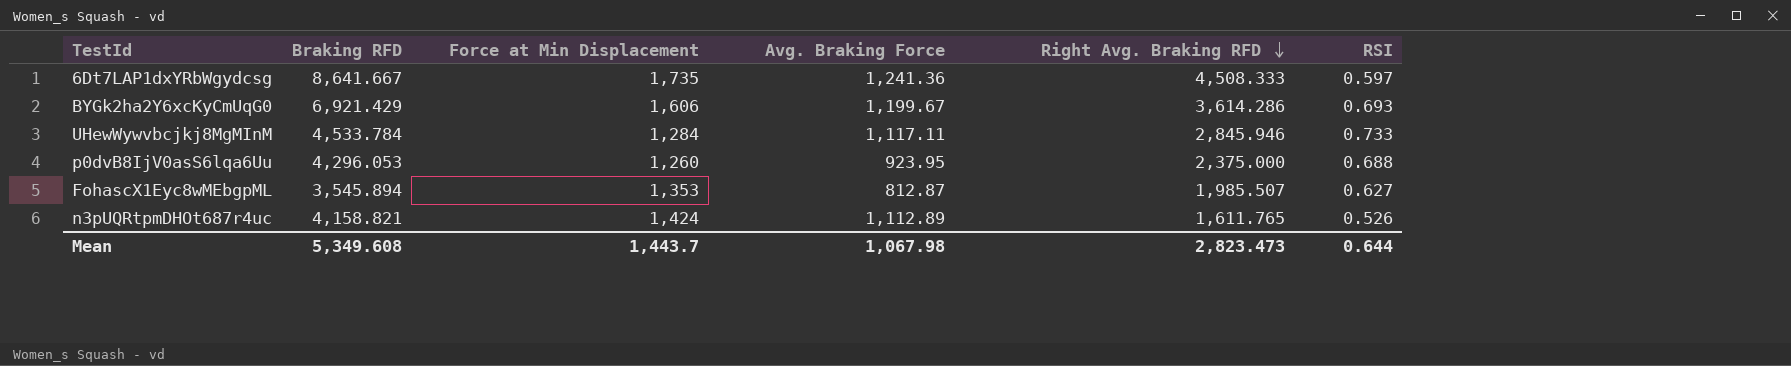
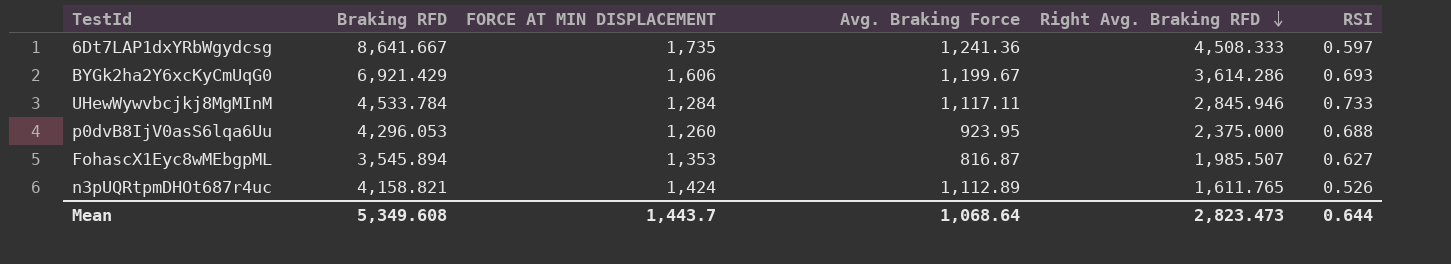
column name: Force at Min Displacement -> FORCE AT MIN DISPLACEMENT
FohascX1Eyc8wMEbgpML | Avg. Braking Force: 812.87 -> 816.87
Mean | Avg. Braking Force: 1,067.98 -> 1,068.64

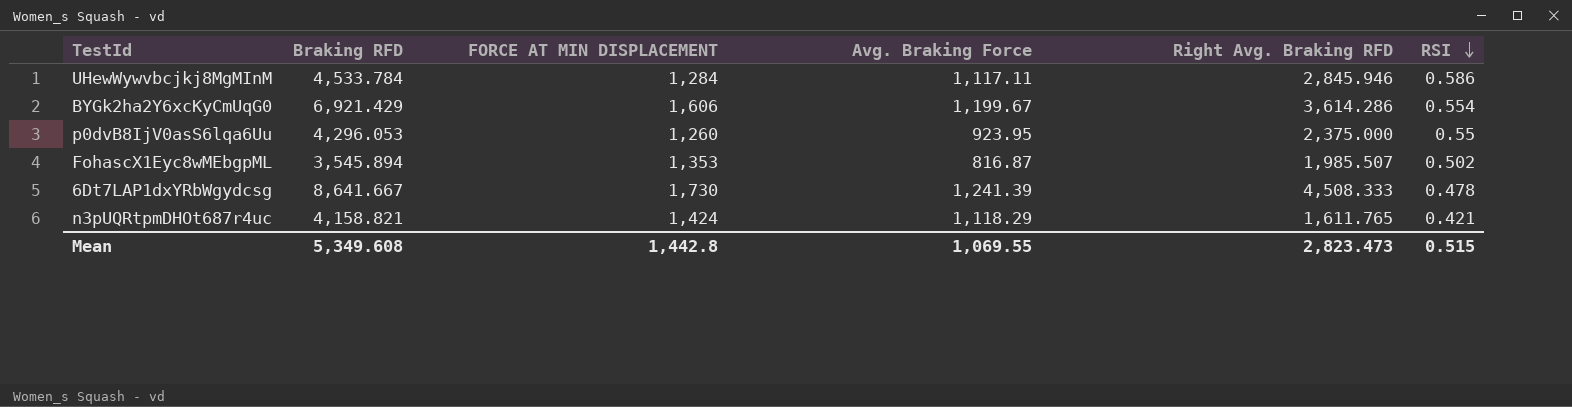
row order: Right Avg. Braking RFD descending -> RSI descending
UHewWywvbcjkj8MgMInM | RSI: 0.733 -> 0.586
BYGk2ha2Y6xcKyCmUqG0 | RSI: 0.693 -> 0.554
p0dvB8IjV0asS6lqa6Uu | RSI: 0.688 -> 0.55
FohascX1Eyc8wMEbgpML | RSI: 0.627 -> 0.502
6Dt7LAP1dxYRbWgydcsg | FORCE AT MIN DISPLACEMENT: 1,735 -> 1,730
6Dt7LAP1dxYRbWgydcsg | Avg. Braking Force: 1,241.36 -> 1,241.39
6Dt7LAP1dxYRbWgydcsg | RSI: 0.597 -> 0.478
n3pUQRtpmDHOt687r4uc | Avg. Braking Force: 1,112.89 -> 1,118.29
n3pUQRtpmDHOt687r4uc | RSI: 0.526 -> 0.421
Mean | FORCE AT MIN DISPLACEMENT: 1,443.7 -> 1,442.8
Mean | Avg. Braking Force: 1,068.64 -> 1,069.55
Mean | RSI: 0.644 -> 0.515

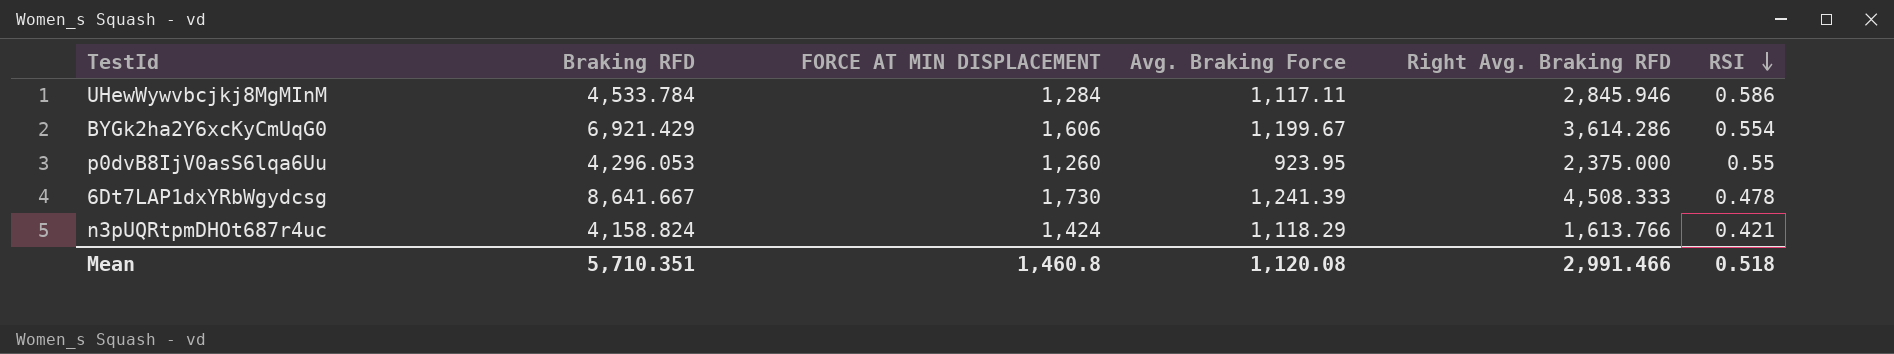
row FohascX1Eyc8wMEbgpML: 3,545.894 | 1,353 | 816.87 | 1,985.507 | 0.502 -> none
n3pUQRtpmDHOt687r4uc | Braking RFD: 4,158.821 -> 4,158.824
n3pUQRtpmDHOt687r4uc | Right Avg. Braking RFD: 1,611.765 -> 1,613.766
Mean | Braking RFD: 5,349.608 -> 5,710.351
Mean | FORCE AT MIN DISPLACEMENT: 1,442.8 -> 1,460.8
Mean | Avg. Braking Force: 1,069.55 -> 1,120.08
Mean | Right Avg. Braking RFD: 2,823.473 -> 2,991.466
Mean | RSI: 0.515 -> 0.518

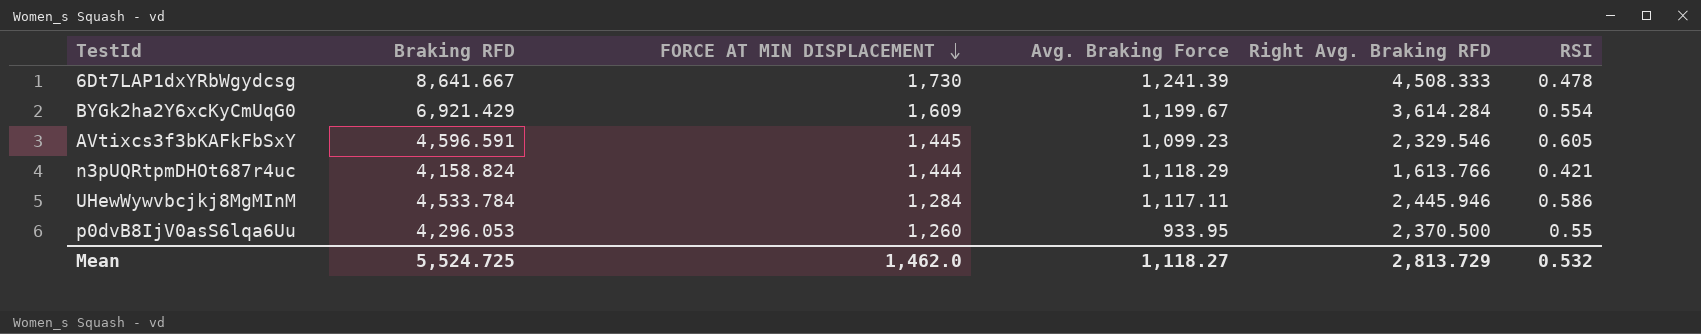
row order: RSI descending -> FORCE AT MIN DISPLACEMENT descending
BYGk2ha2Y6xcKyCmUqG0 | FORCE AT MIN DISPLACEMENT: 1,606 -> 1,609
BYGk2ha2Y6xcKyCmUqG0 | Right Avg. Braking RFD: 3,614.286 -> 3,614.284
row AVtixcs3f3bKAFkFbSxY: none -> 4,596.591 | 1,445 | 1,099.23 | 2,329.546 | 0.605
n3pUQRtpmDHOt687r4uc | FORCE AT MIN DISPLACEMENT: 1,424 -> 1,444
UHewWywvbcjkj8MgMInM | Right Avg. Braking RFD: 2,845.946 -> 2,445.946
p0dvB8IjV0asS6lqa6Uu | Avg. Braking Force: 923.95 -> 933.95
p0dvB8IjV0asS6lqa6Uu | Right Avg. Braking RFD: 2,375.000 -> 2,370.500
Mean | Braking RFD: 5,710.351 -> 5,524.725
Mean | FORCE AT MIN DISPLACEMENT: 1,460.8 -> 1,462.0
Mean | Avg. Braking Force: 1,120.08 -> 1,118.27
Mean | Right Avg. Braking RFD: 2,991.466 -> 2,813.729
Mean | RSI: 0.518 -> 0.532

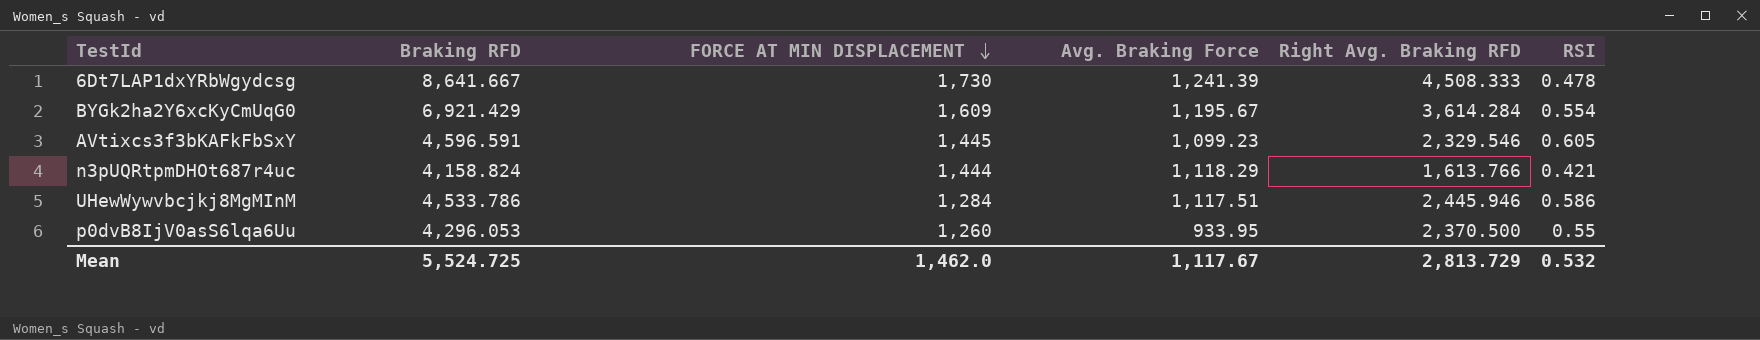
BYGk2ha2Y6xcKyCmUqG0 | Avg. Braking Force: 1,199.67 -> 1,195.67
UHewWywvbcjkj8MgMInM | Braking RFD: 4,533.784 -> 4,533.786
UHewWywvbcjkj8MgMInM | Avg. Braking Force: 1,117.11 -> 1,117.51
Mean | Avg. Braking Force: 1,118.27 -> 1,117.67

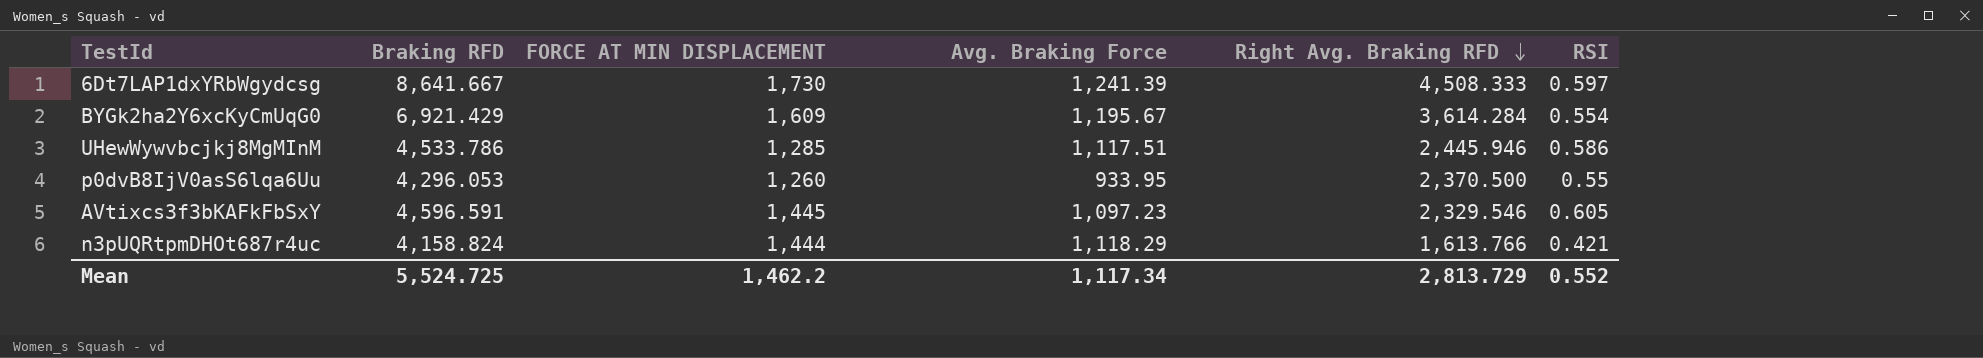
row order: FORCE AT MIN DISPLACEMENT descending -> Right Avg. Braking RFD descending
6Dt7LAP1dxYRbWgydcsg | RSI: 0.478 -> 0.597
UHewWywvbcjkj8MgMInM | FORCE AT MIN DISPLACEMENT: 1,284 -> 1,285
AVtixcs3f3bKAFkFbSxY | Avg. Braking Force: 1,099.23 -> 1,097.23
Mean | FORCE AT MIN DISPLACEMENT: 1,462.0 -> 1,462.2
Mean | Avg. Braking Force: 1,117.67 -> 1,117.34
Mean | RSI: 0.532 -> 0.552

